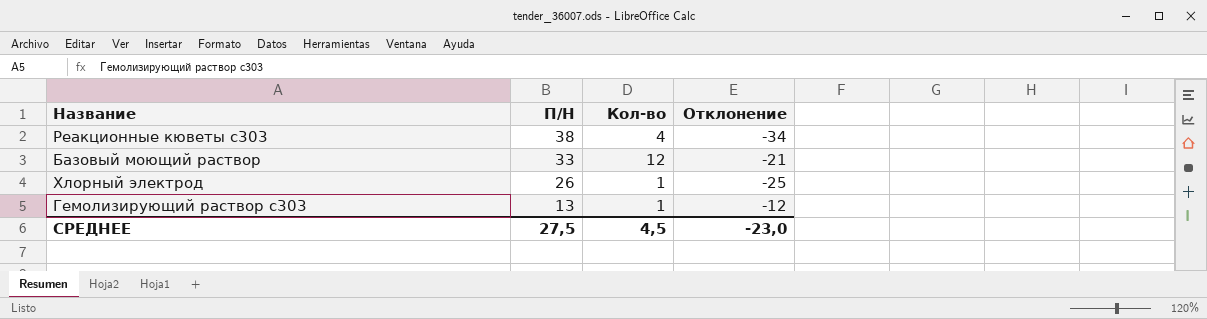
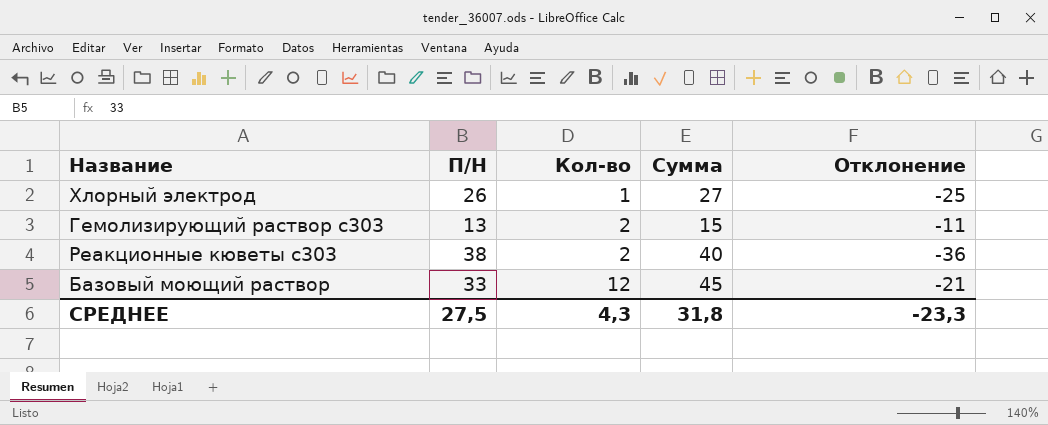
row order: П/Н descending -> Кол-во ascending
column Сумма | formula: none -> [П/Н] + [Кол-во]
Гемолизирующий раствор c303 | Кол-во: 1 -> 2
Гемолизирующий раствор c303 | Отклонение: -12 -> -11
Реакционные кюветы c303 | Кол-во: 4 -> 2
Реакционные кюветы c303 | Отклонение: -34 -> -36
СРЕДНЕЕ | Кол-во: 4,5 -> 4,3
СРЕДНЕЕ | Отклонение: -23,0 -> -23,3

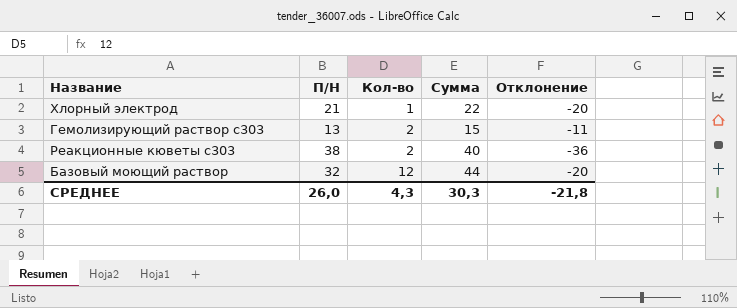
Хлорный электрод | П/Н: 26 -> 21
Хлорный электрод | Сумма: 27 -> 22
Хлорный электрод | Отклонение: -25 -> -20
Базовый моющий раствор | П/Н: 33 -> 32
Базовый моющий раствор | Сумма: 45 -> 44
Базовый моющий раствор | Отклонение: -21 -> -20
СРЕДНЕЕ | П/Н: 27,5 -> 26,0
СРЕДНЕЕ | Сумма: 31,8 -> 30,3
СРЕДНЕЕ | Отклонение: -23,3 -> -21,8

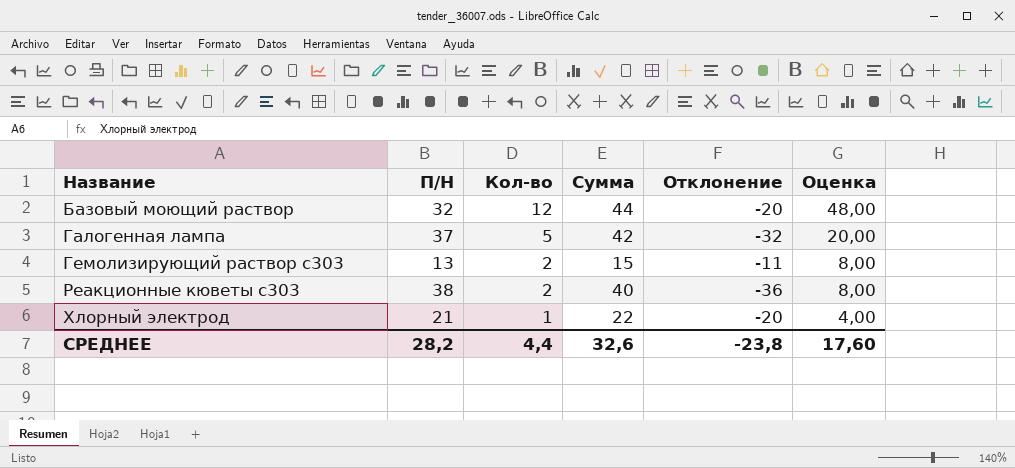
row order: Кол-во ascending -> Название ascending
column Оценка | formula: none -> [Кол-во] * 4
row Галогенная лампа: none -> 37 | 5 | 42 | -32 | 20,00
СРЕДНЕЕ | П/Н: 26,0 -> 28,2
СРЕДНЕЕ | Кол-во: 4,3 -> 4,4
СРЕДНЕЕ | Сумма: 30,3 -> 32,6
СРЕДНЕЕ | Отклонение: -21,8 -> -23,8

